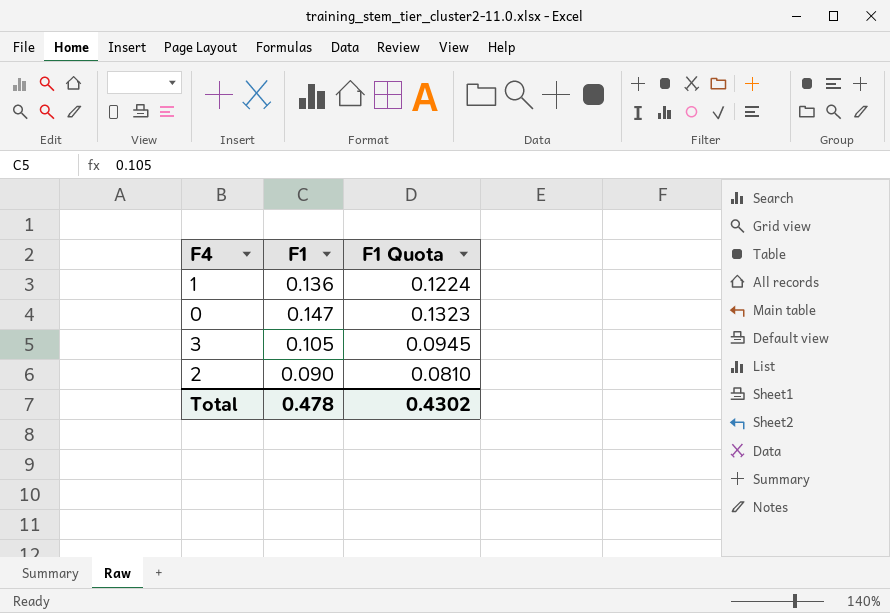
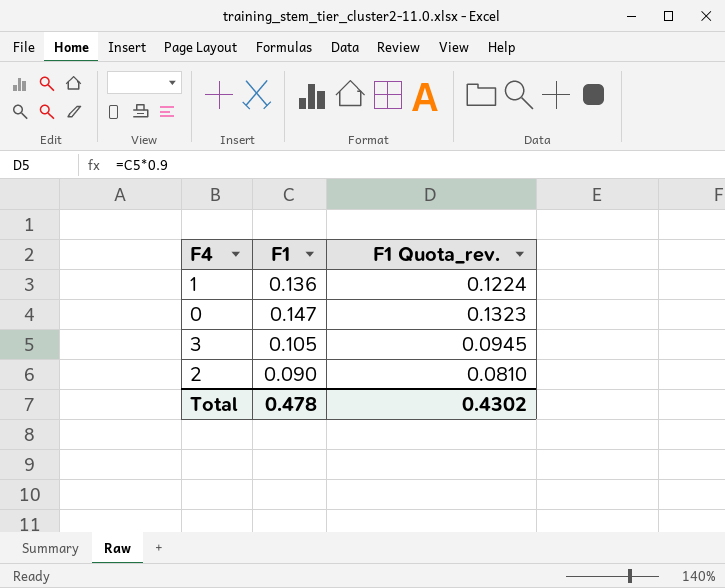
column name: F1 Quota -> F1 Quota_rev.

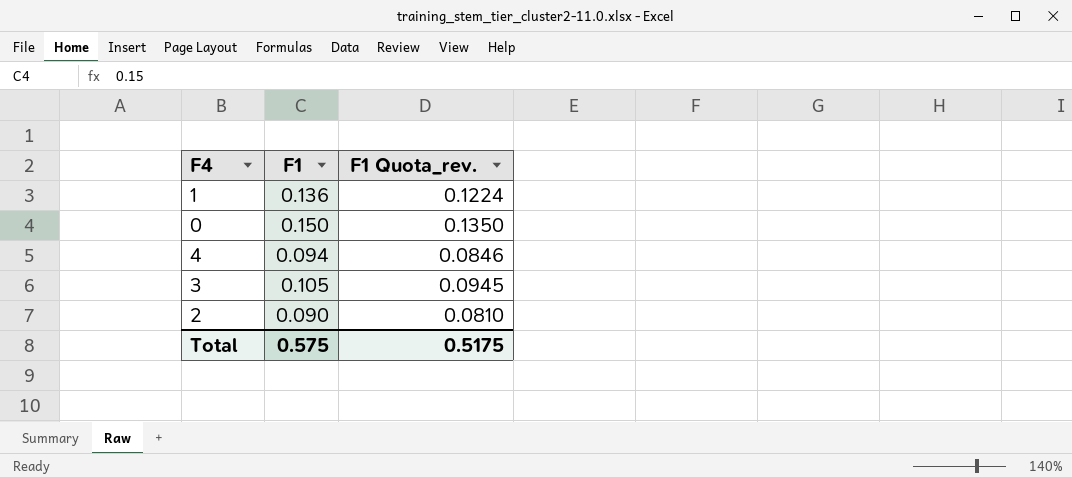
0 | F1: 0.147 -> 0.150
0 | F1 Quota_rev.: 0.1323 -> 0.1350
row 4: none -> 0.094 | 0.0846
Total | F1: 0.478 -> 0.575
Total | F1 Quota_rev.: 0.4302 -> 0.5175

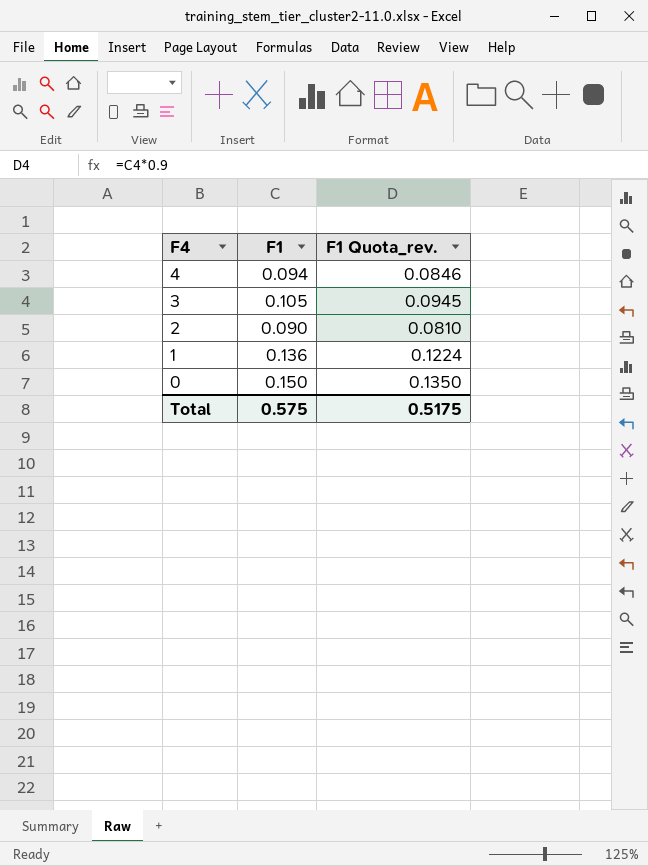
row order: none -> F4 descending

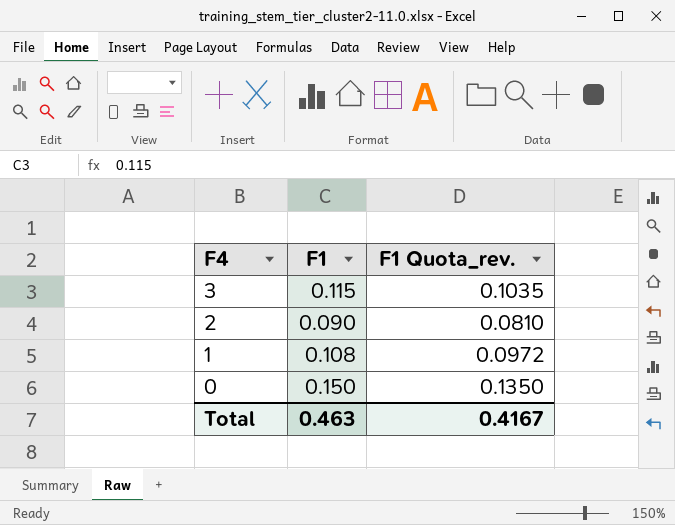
row 4: 0.094 | 0.0846 -> none
3 | F1: 0.105 -> 0.115
3 | F1 Quota_rev.: 0.0945 -> 0.1035
1 | F1: 0.136 -> 0.108
1 | F1 Quota_rev.: 0.1224 -> 0.0972
Total | F1: 0.575 -> 0.463
Total | F1 Quota_rev.: 0.5175 -> 0.4167

